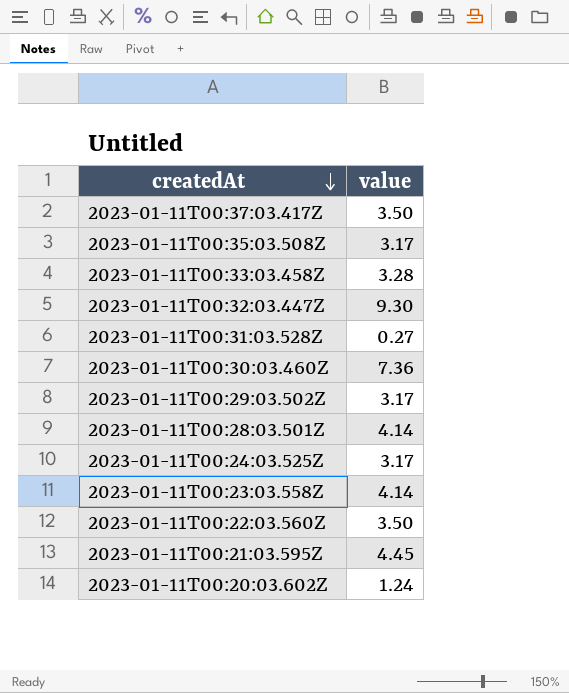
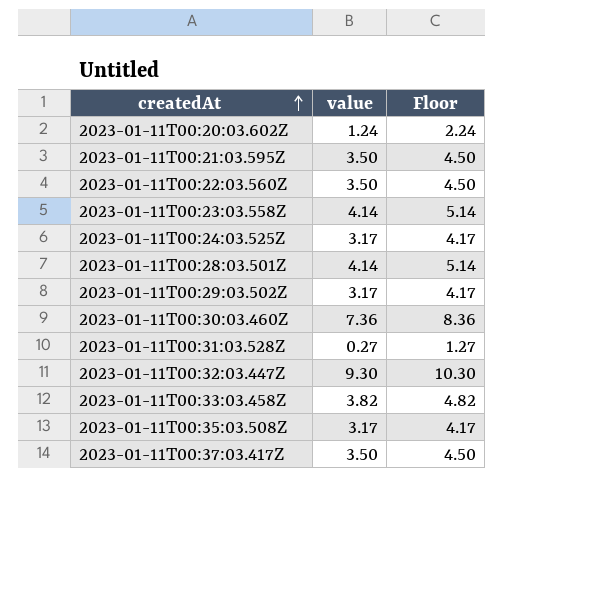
row order: createdAt descending -> createdAt ascending
column Floor | formula: none -> [value] + 1
2023-01-11T00:21:03.595Z | value: 4.45 -> 3.50
2023-01-11T00:33:03.458Z | value: 3.28 -> 3.82

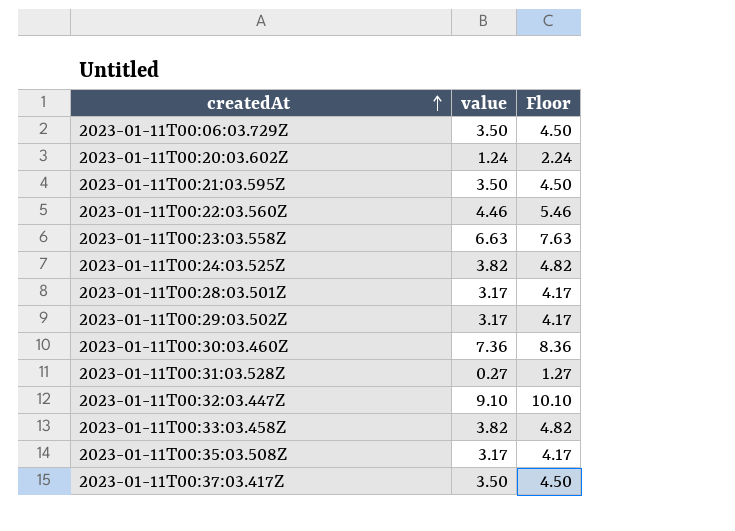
row 2023-01-11T00:06:03.729Z: none -> 3.50 | 4.50
2023-01-11T00:22:03.560Z | value: 3.50 -> 4.46
2023-01-11T00:22:03.560Z | Floor: 4.50 -> 5.46
2023-01-11T00:23:03.558Z | value: 4.14 -> 6.63
2023-01-11T00:23:03.558Z | Floor: 5.14 -> 7.63
2023-01-11T00:24:03.525Z | value: 3.17 -> 3.82
2023-01-11T00:24:03.525Z | Floor: 4.17 -> 4.82
2023-01-11T00:28:03.501Z | value: 4.14 -> 3.17
2023-01-11T00:28:03.501Z | Floor: 5.14 -> 4.17
2023-01-11T00:32:03.447Z | value: 9.30 -> 9.10
2023-01-11T00:32:03.447Z | Floor: 10.30 -> 10.10

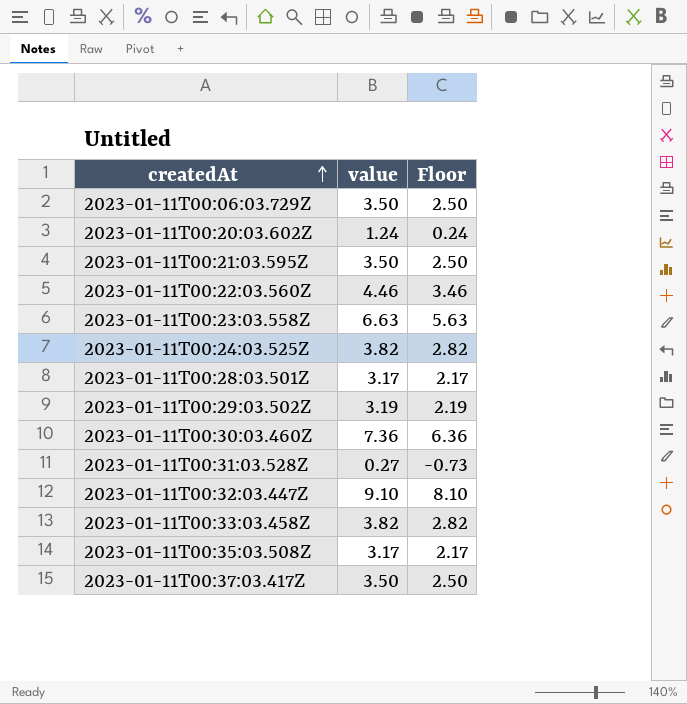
column Floor | formula: [value] + 1 -> [value] - 1
2023-01-11T00:29:03.502Z | value: 3.17 -> 3.19

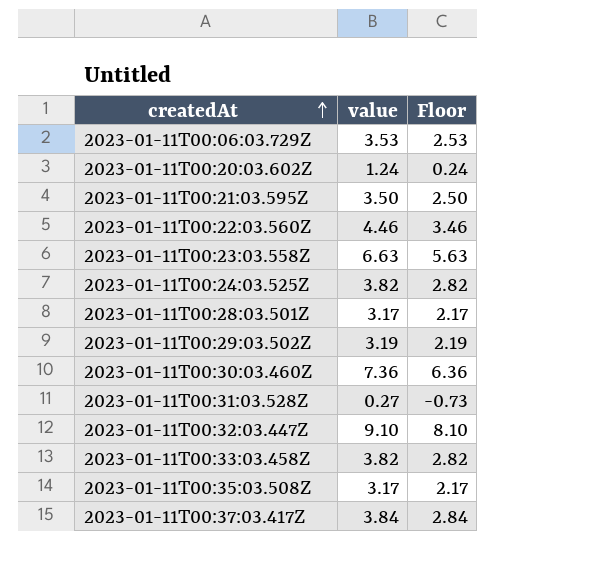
2023-01-11T00:06:03.729Z | value: 3.50 -> 3.53
2023-01-11T00:06:03.729Z | Floor: 2.50 -> 2.53
2023-01-11T00:37:03.417Z | value: 3.50 -> 3.84
2023-01-11T00:37:03.417Z | Floor: 2.50 -> 2.84

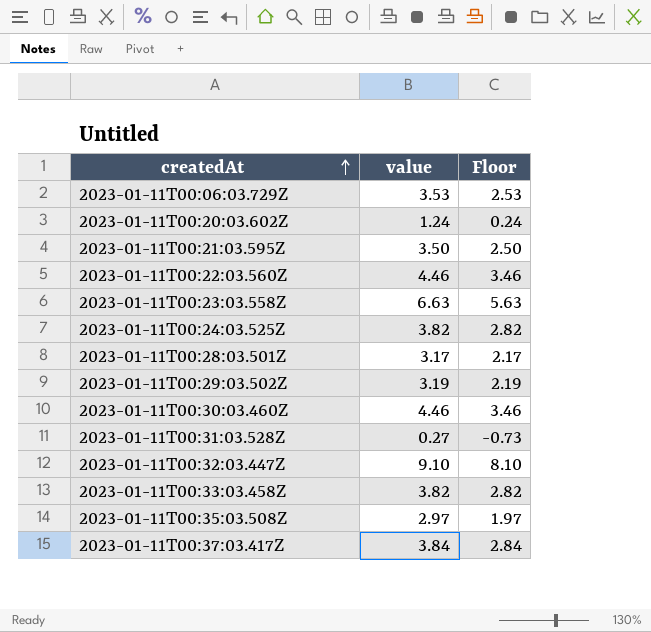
2023-01-11T00:30:03.460Z | value: 7.36 -> 4.46
2023-01-11T00:30:03.460Z | Floor: 6.36 -> 3.46
2023-01-11T00:35:03.508Z | value: 3.17 -> 2.97
2023-01-11T00:35:03.508Z | Floor: 2.17 -> 1.97

